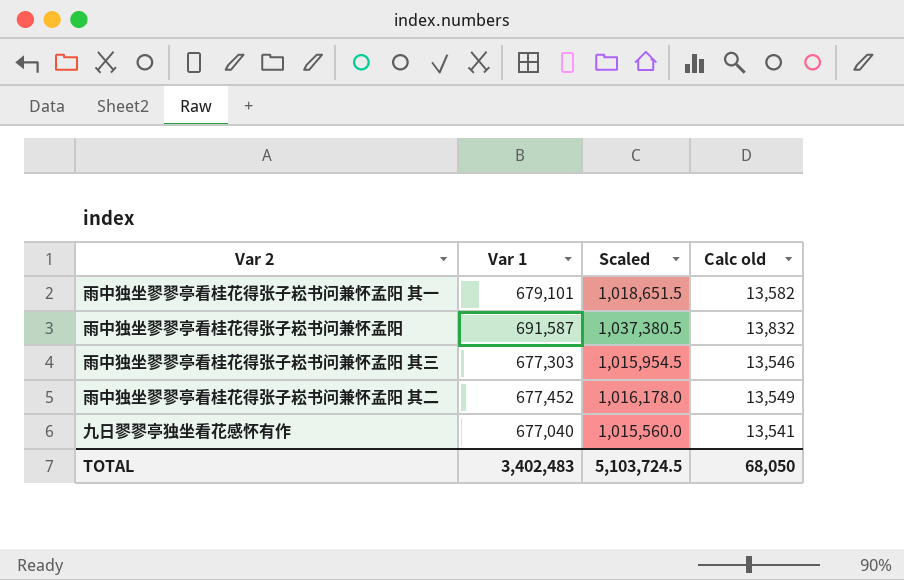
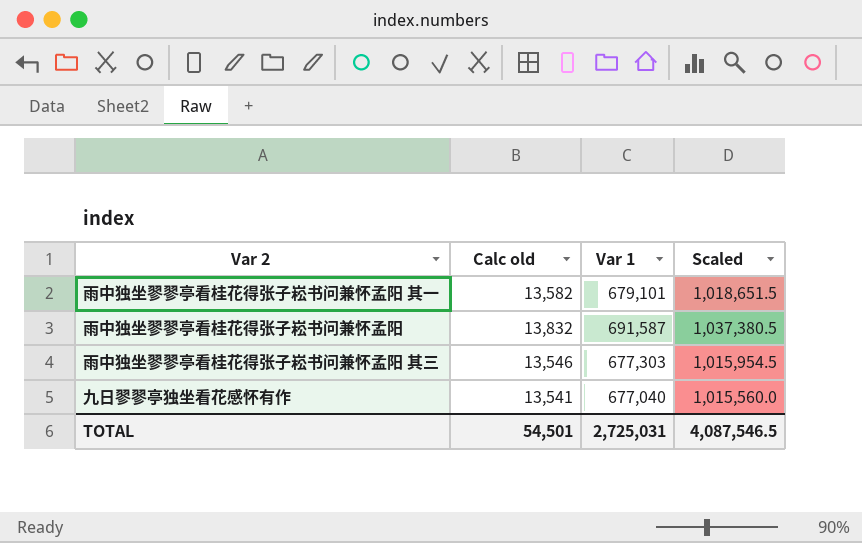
column Calc old | position: 4 -> 2
row 雨中独坐翏翏亭看桂花得张子崧书问兼怀孟阳 其二: 677,452 | 1,016,178.0 | 13,549 -> none
TOTAL | Calc old: 68,050 -> 54,501
TOTAL | Var 1: 3,402,483 -> 2,725,031
TOTAL | Scaled: 5,103,724.5 -> 4,087,546.5

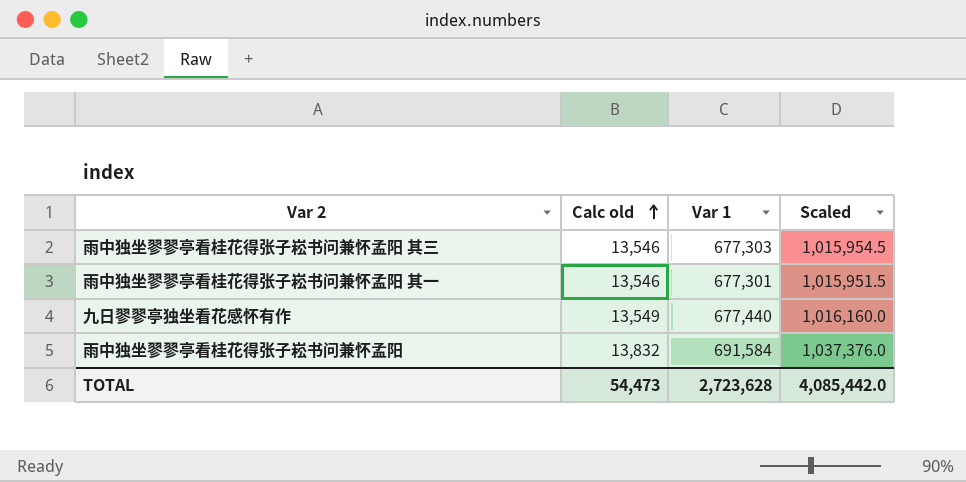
row order: none -> Calc old ascending
雨中独坐翏翏亭看桂花得张子崧书问兼怀孟阳 其一 | Calc old: 13,582 -> 13,546
雨中独坐翏翏亭看桂花得张子崧书问兼怀孟阳 其一 | Var 1: 679,101 -> 677,301
雨中独坐翏翏亭看桂花得张子崧书问兼怀孟阳 其一 | Scaled: 1,018,651.5 -> 1,015,951.5
九日翏翏亭独坐看花感怀有作 | Calc old: 13,541 -> 13,549
九日翏翏亭独坐看花感怀有作 | Var 1: 677,040 -> 677,440
九日翏翏亭独坐看花感怀有作 | Scaled: 1,015,560.0 -> 1,016,160.0
雨中独坐翏翏亭看桂花得张子崧书问兼怀孟阳 | Var 1: 691,587 -> 691,584
雨中独坐翏翏亭看桂花得张子崧书问兼怀孟阳 | Scaled: 1,037,380.5 -> 1,037,376.0
TOTAL | Calc old: 54,501 -> 54,473
TOTAL | Var 1: 2,725,031 -> 2,723,628
TOTAL | Scaled: 4,087,546.5 -> 4,085,442.0

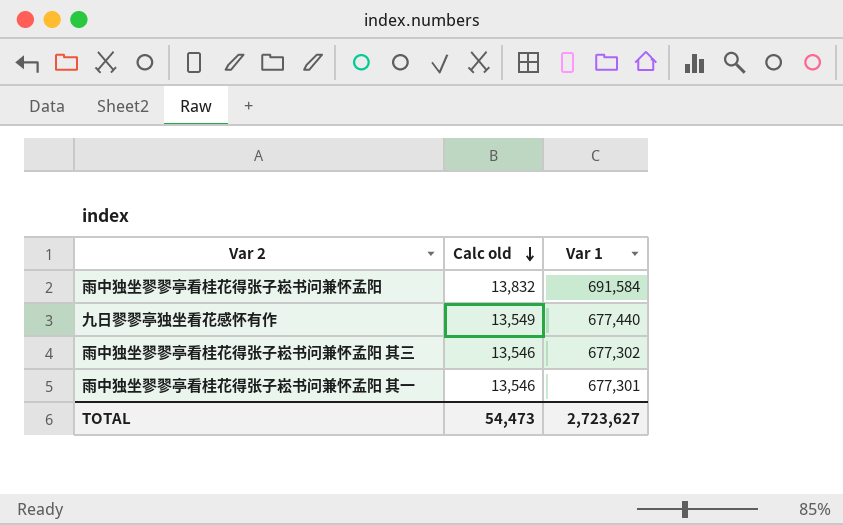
row order: Calc old ascending -> Calc old descending
column Scaled | formula: [Var 1] * 1.5 -> none
雨中独坐翏翏亭看桂花得张子崧书问兼怀孟阳 其三 | Var 1: 677,303 -> 677,302
TOTAL | Var 1: 2,723,628 -> 2,723,627

